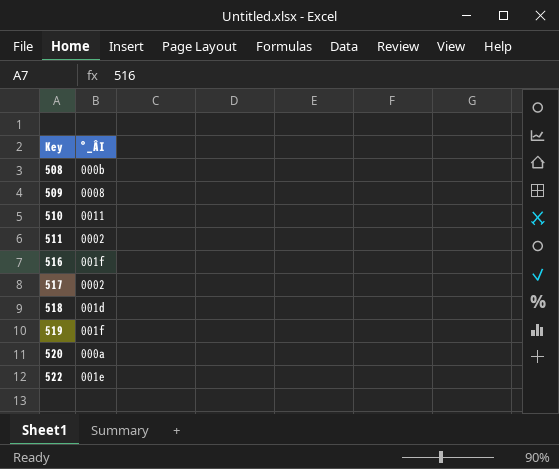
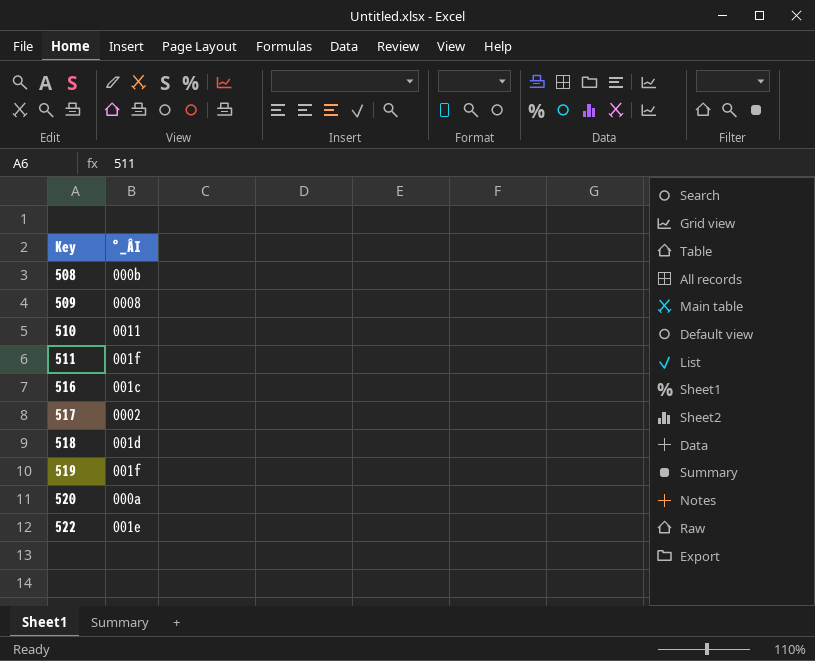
511 | °_ÂI: 0002 -> 001f
516 | °_ÂI: 001f -> 001c

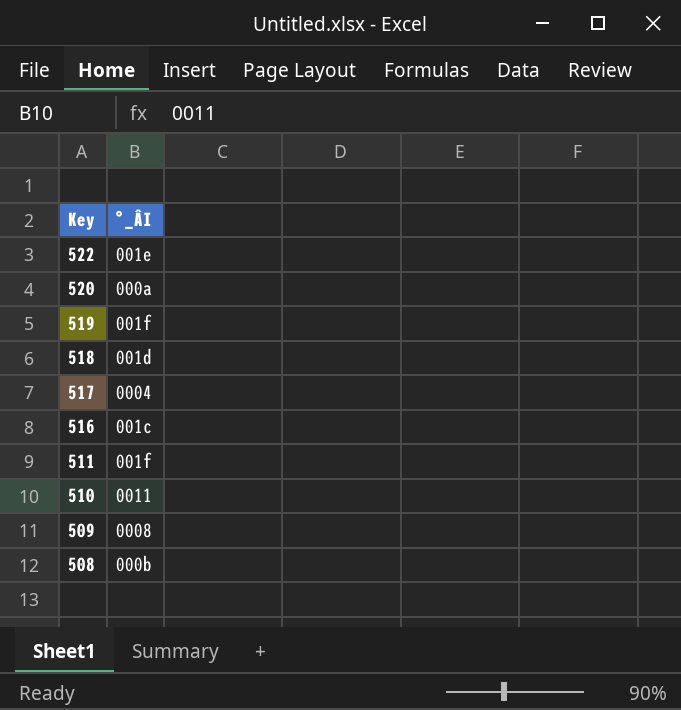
row order: Key ascending -> Key descending
517 | °_ÂI: 0002 -> 0004

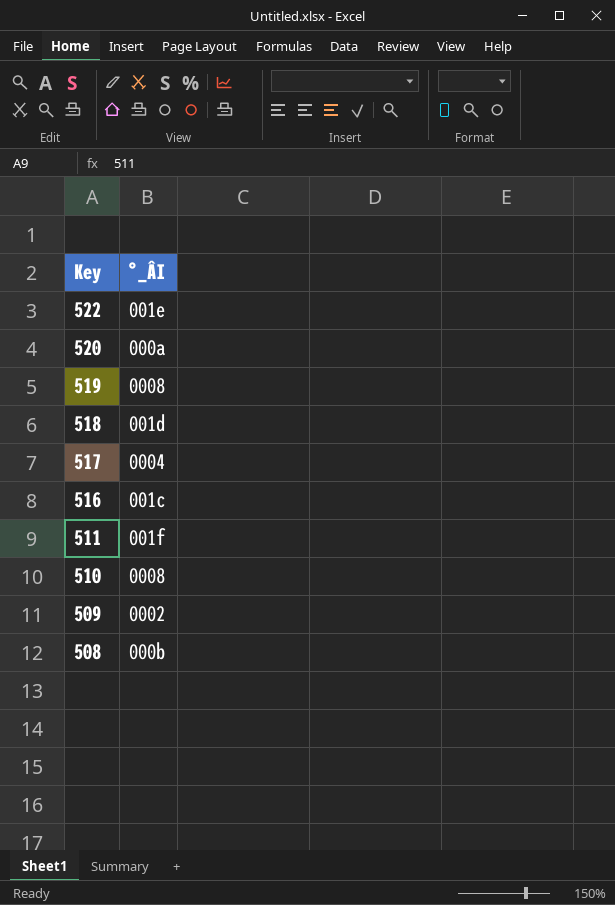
519 | °_ÂI: 001f -> 0008
510 | °_ÂI: 0011 -> 0008
509 | °_ÂI: 0008 -> 0002

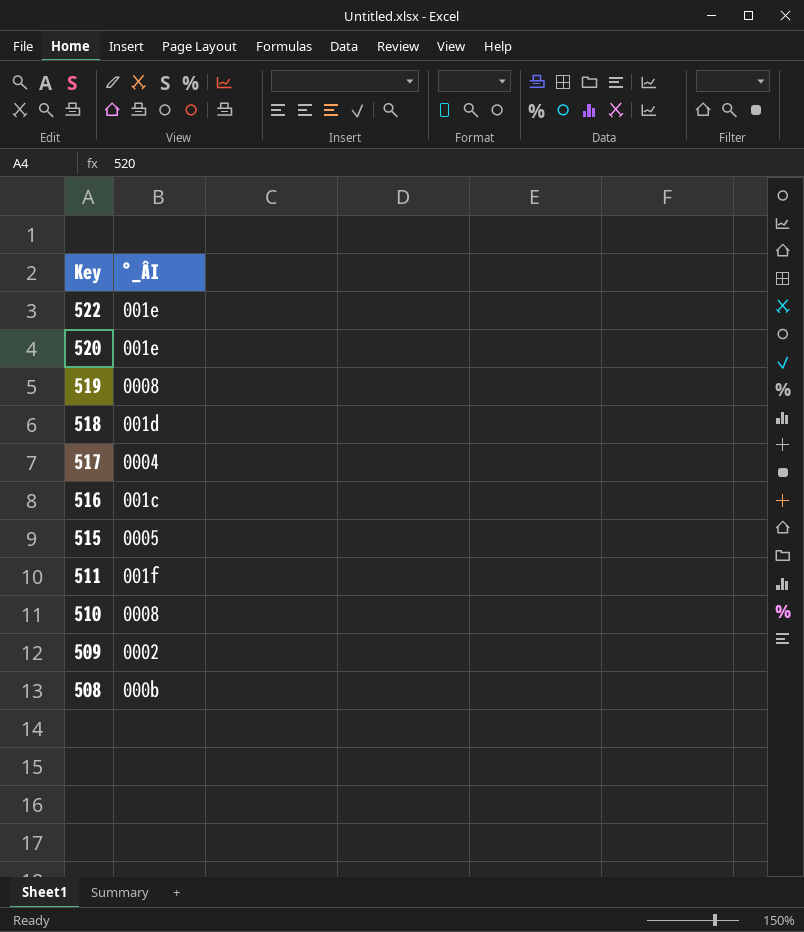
520 | °_ÂI: 000a -> 001e
row 515: none -> 0005

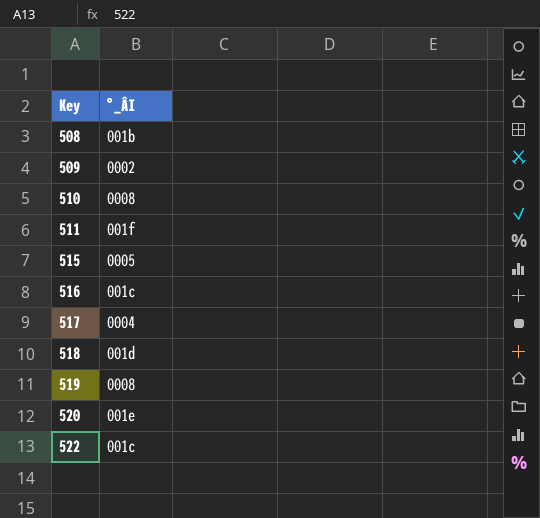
row order: Key descending -> Key ascending
508 | °_ÂI: 000b -> 001b
522 | °_ÂI: 001e -> 001c

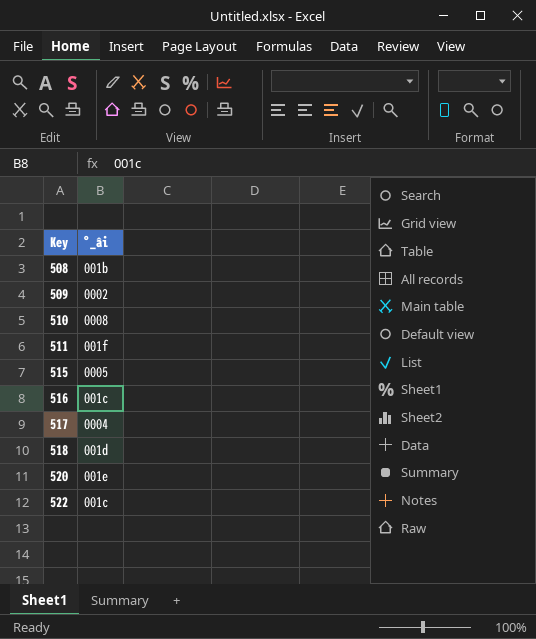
column name: °_ÂI -> °_âi
row 519: 0008 -> none

